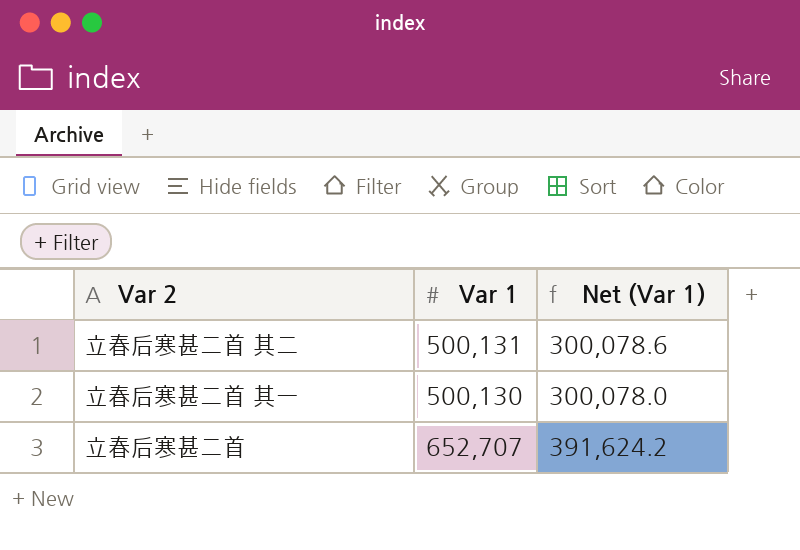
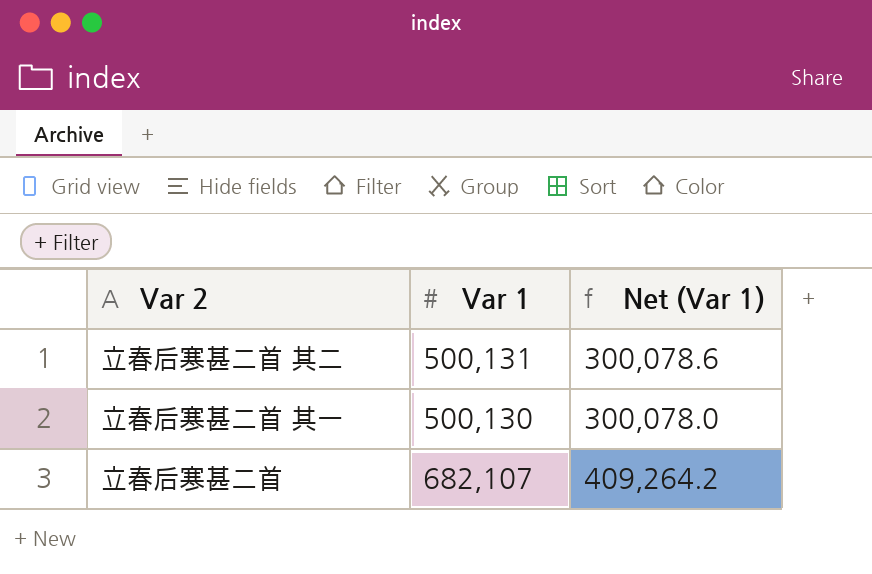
立春后寒甚二首 | Var 1: 652,707 -> 682,107
立春后寒甚二首 | Net (Var 1): 391,624.2 -> 409,264.2

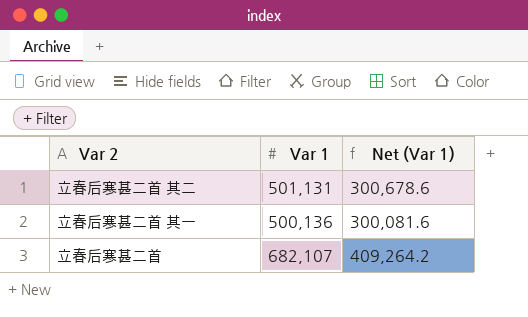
立春后寒甚二首 其二 | Var 1: 500,131 -> 501,131
立春后寒甚二首 其二 | Net (Var 1): 300,078.6 -> 300,678.6
立春后寒甚二首 其一 | Var 1: 500,130 -> 500,136
立春后寒甚二首 其一 | Net (Var 1): 300,078.0 -> 300,081.6

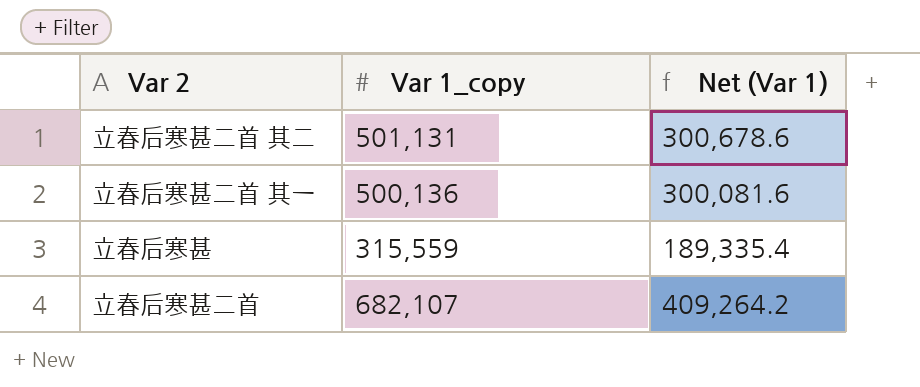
column name: Var 1 -> Var 1_copy
row 立春后寒甚: none -> 315,559 | 189,335.4

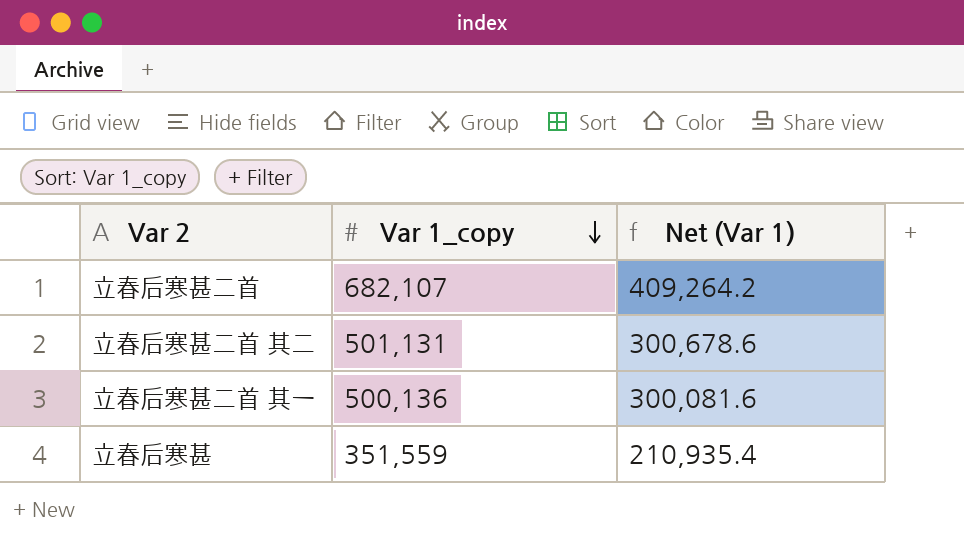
row order: none -> Var 1_copy descending
立春后寒甚 | Var 1_copy: 315,559 -> 351,559
立春后寒甚 | Net (Var 1): 189,335.4 -> 210,935.4

